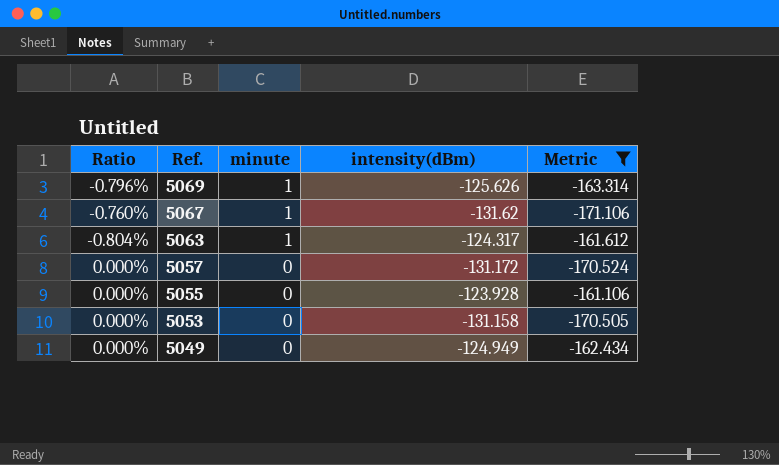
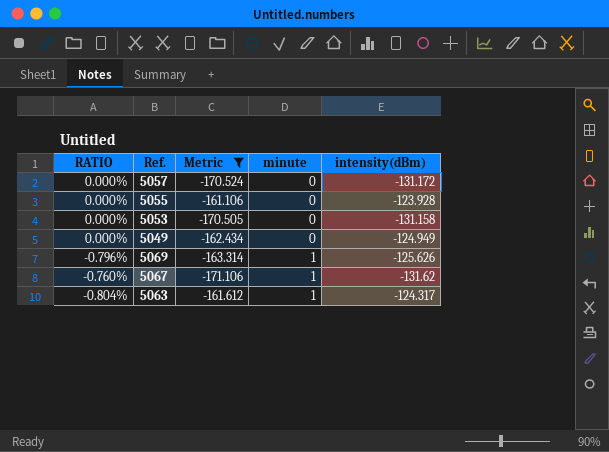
row order: Ref. descending -> minute ascending
column name: Ratio -> RATIO
column Metric | position: 5 -> 3

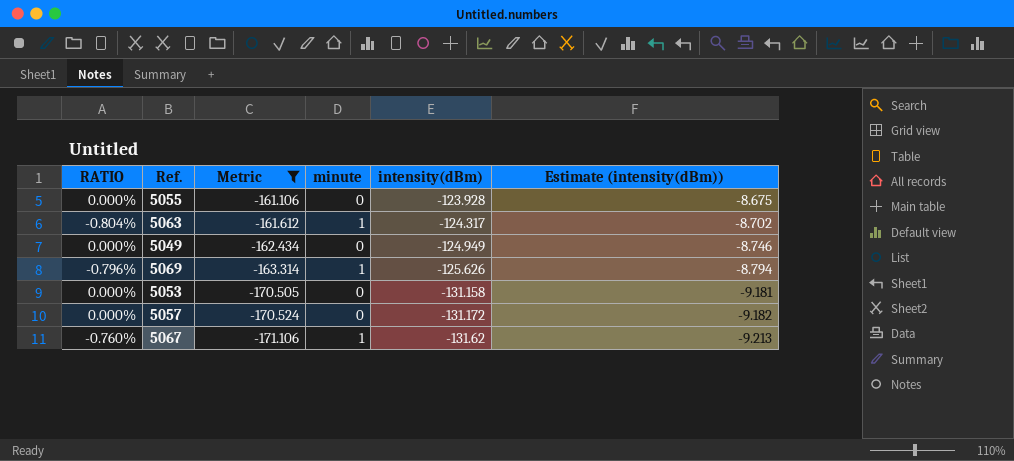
row order: minute ascending -> Metric descending
column Estimate (intensity(dBm)) | formula: none -> [intensity(dBm)] * 0.07

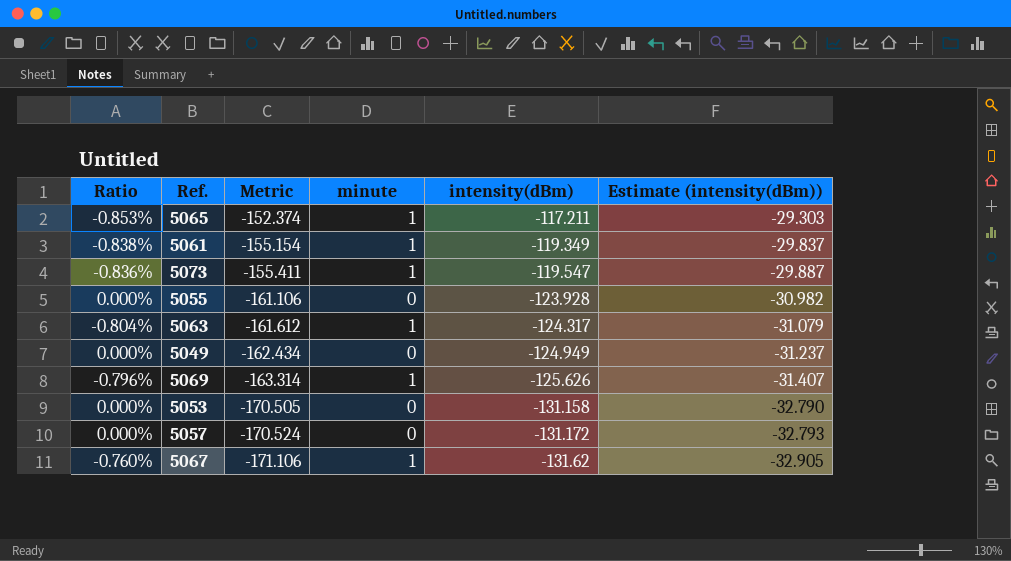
filter: Metric <= -161.106 -> none
column name: RATIO -> Ratio
column Estimate (intensity(dBm)) | formula: [intensity(dBm)] * 0.07 -> [intensity(dBm)] * 0.25

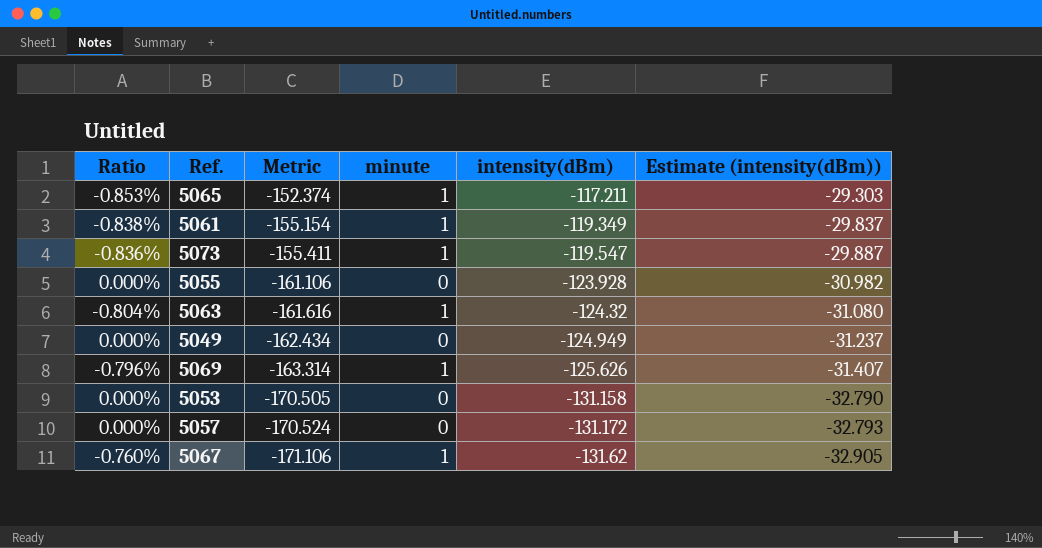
5063 | Metric: -161.612 -> -161.616
5063 | intensity(dBm): -124.317 -> -124.32
5063 | Estimate (intensity(dBm)): -31.079 -> -31.080

